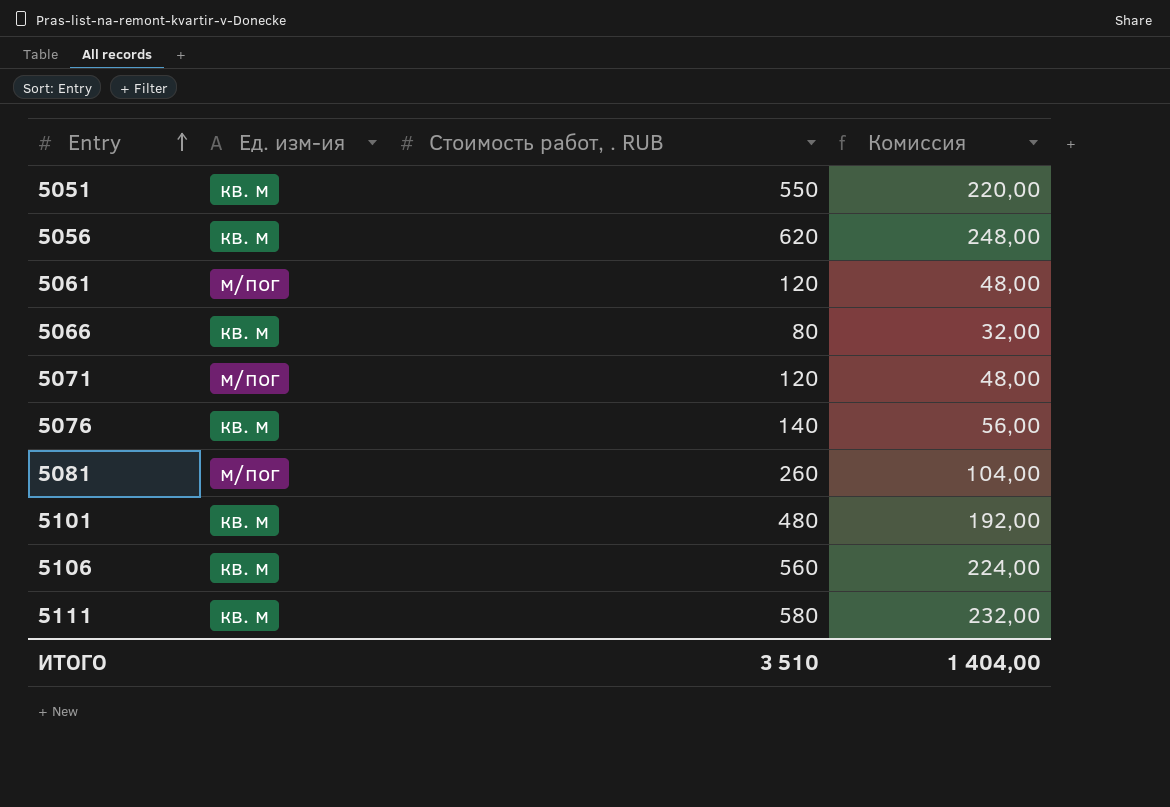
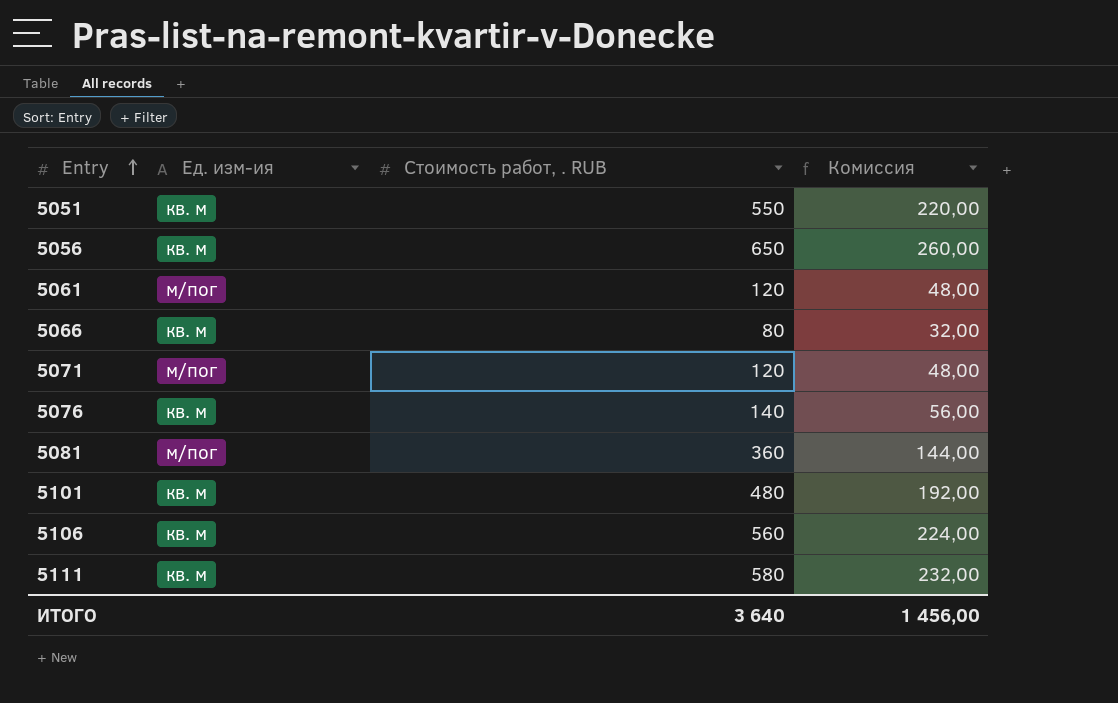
5056 | Стоимость работ, . RUB: 620 -> 650
5056 | Комиссия: 248,00 -> 260,00
5081 | Стоимость работ, . RUB: 260 -> 360
5081 | Комиссия: 104,00 -> 144,00
ИТОГО | Стоимость работ, . RUB: 3 510 -> 3 640
ИТОГО | Комиссия: 1 404,00 -> 1 456,00

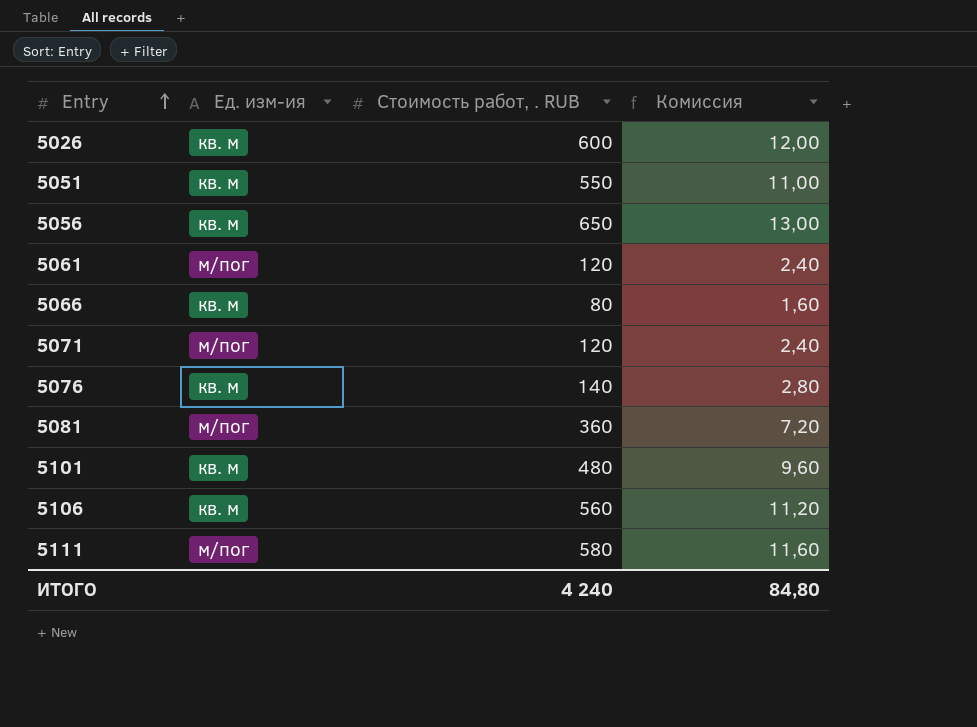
column Комиссия | formula: [Стоимость работ, . RUB] * 0,4 -> [Стоимость работ, . RUB] * 0,02
row 5026: none -> кв. м | 600 | 12,00
5111 | Ед. изм-ия: кв. м -> м/пог
ИТОГО | Стоимость работ, . RUB: 3 640 -> 4 240
ИТОГО | Комиссия: 1 456,00 -> 84,80

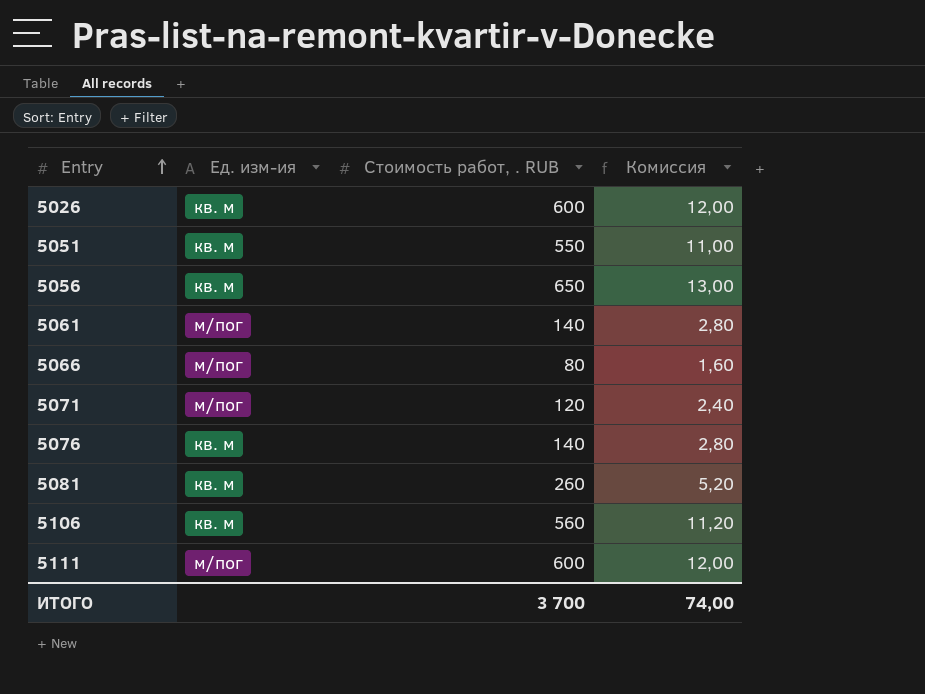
row 5101: кв. м | 480 | 9,60 -> none
5061 | Стоимость работ, . RUB: 120 -> 140
5061 | Комиссия: 2,40 -> 2,80
5066 | Ед. изм-ия: кв. м -> м/пог
5081 | Ед. изм-ия: м/пог -> кв. м
5081 | Стоимость работ, . RUB: 360 -> 260
5081 | Комиссия: 7,20 -> 5,20
5111 | Стоимость работ, . RUB: 580 -> 600
5111 | Комиссия: 11,60 -> 12,00
ИТОГО | Стоимость работ, . RUB: 4 240 -> 3 700
ИТОГО | Комиссия: 84,80 -> 74,00

